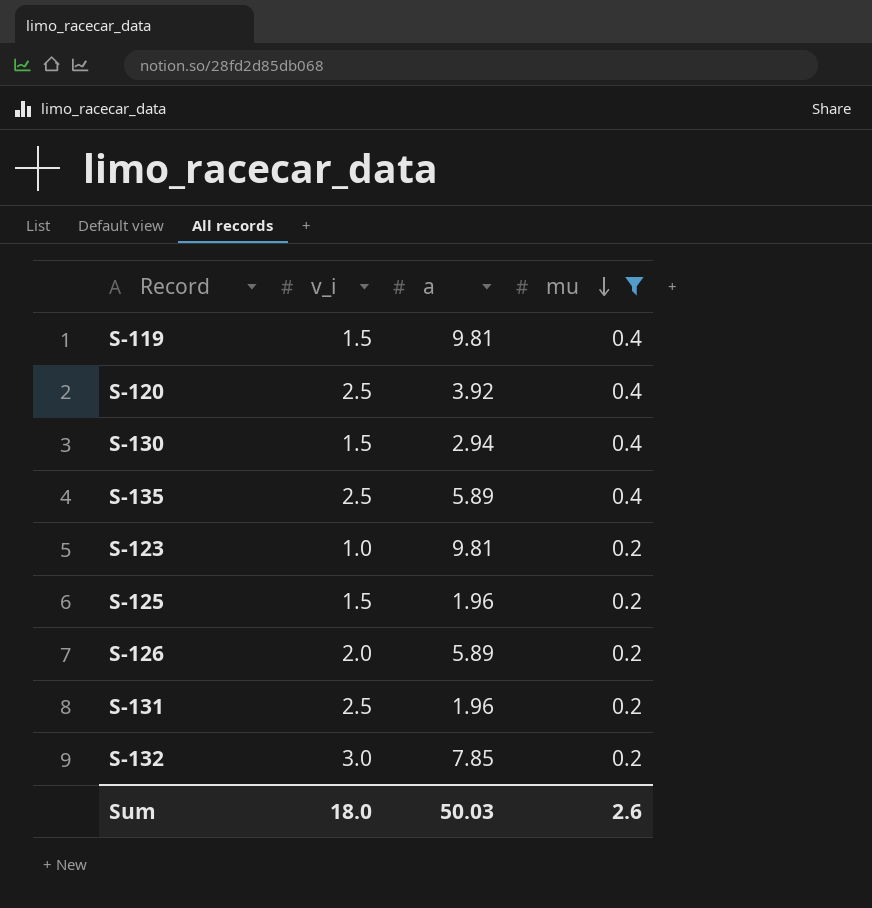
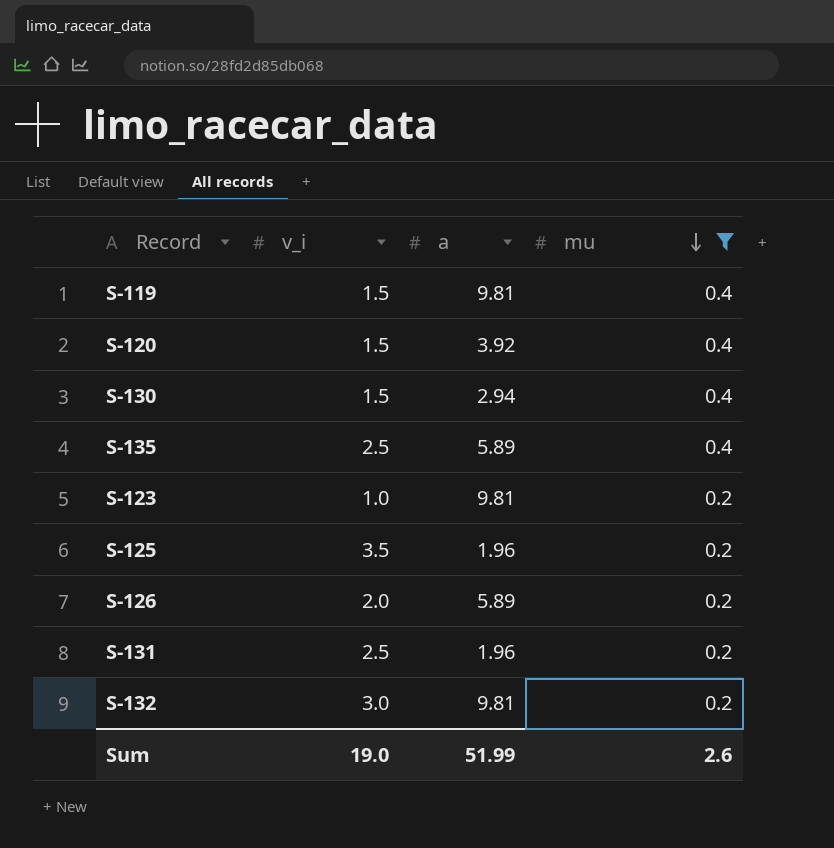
S-120 | v_i: 2.5 -> 1.5
S-125 | v_i: 1.5 -> 3.5
S-132 | a: 7.85 -> 9.81
Sum | v_i: 18.0 -> 19.0
Sum | a: 50.03 -> 51.99

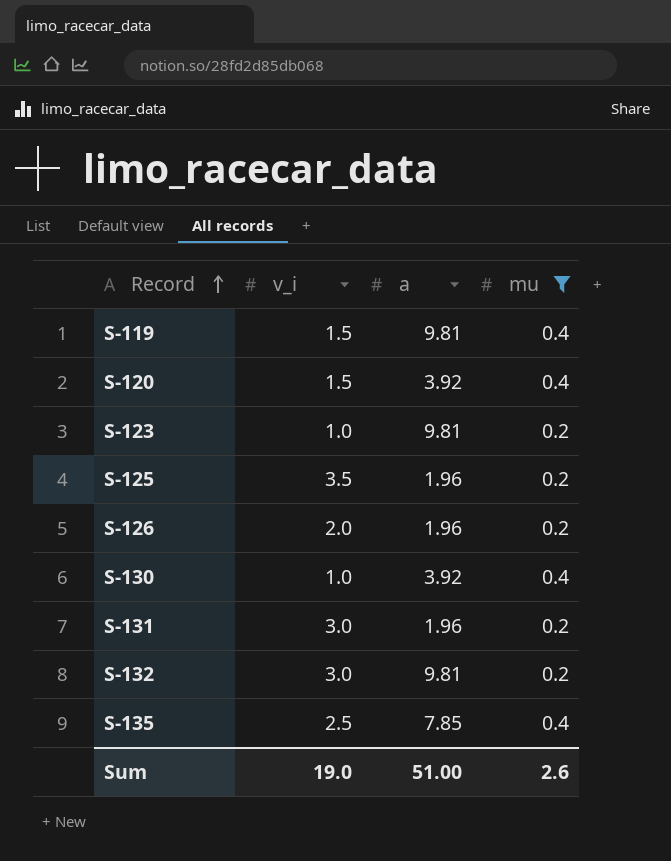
row order: mu descending -> Record ascending
S-126 | a: 5.89 -> 1.96
S-130 | v_i: 1.5 -> 1.0
S-130 | a: 2.94 -> 3.92
S-131 | v_i: 2.5 -> 3.0
S-135 | a: 5.89 -> 7.85
Sum | a: 51.99 -> 51.00

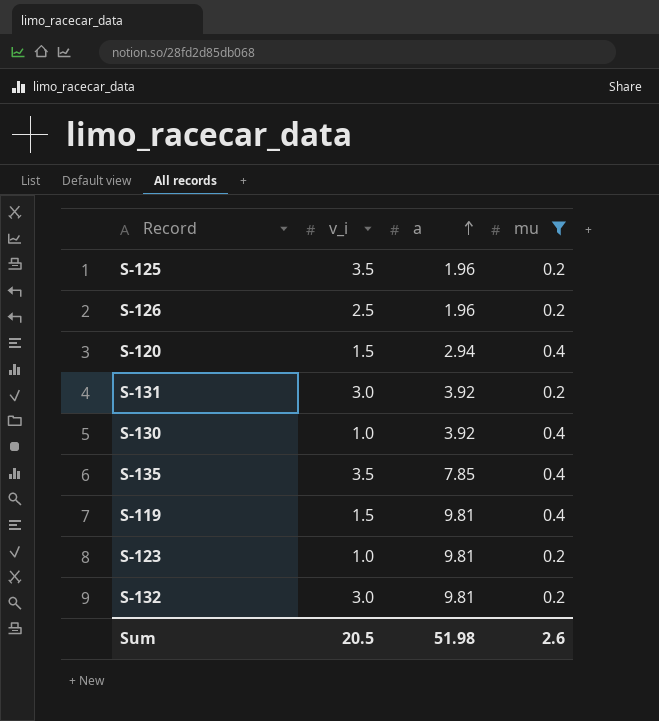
row order: Record ascending -> a ascending
S-126 | v_i: 2.0 -> 2.5
S-120 | a: 3.92 -> 2.94
S-131 | a: 1.96 -> 3.92
S-135 | v_i: 2.5 -> 3.5
Sum | v_i: 19.0 -> 20.5
Sum | a: 51.00 -> 51.98

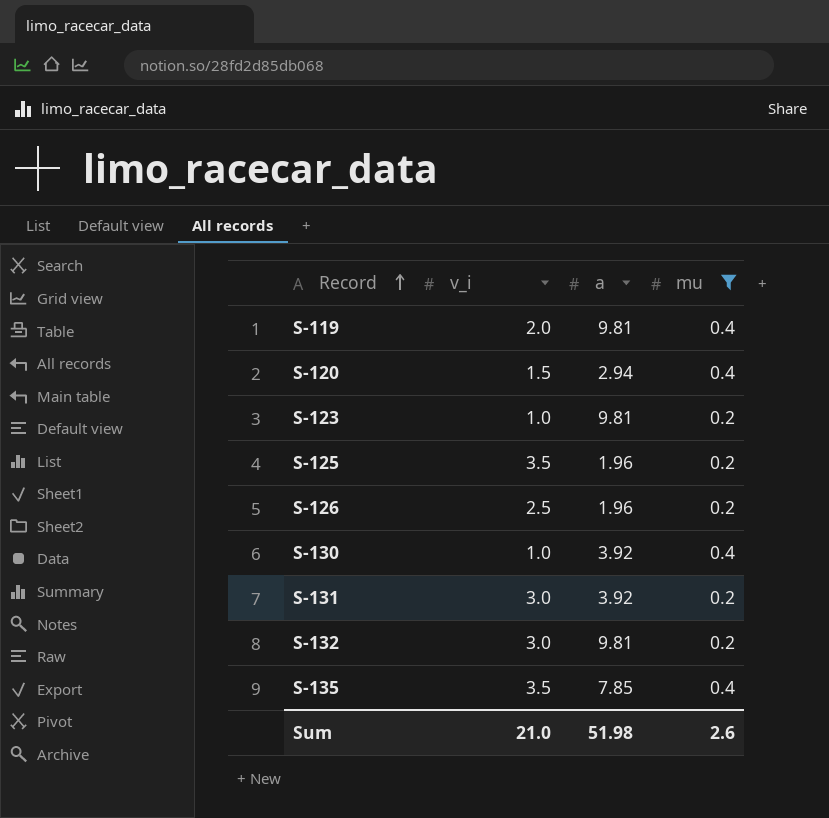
row order: a ascending -> Record ascending
S-119 | v_i: 1.5 -> 2.0
Sum | v_i: 20.5 -> 21.0

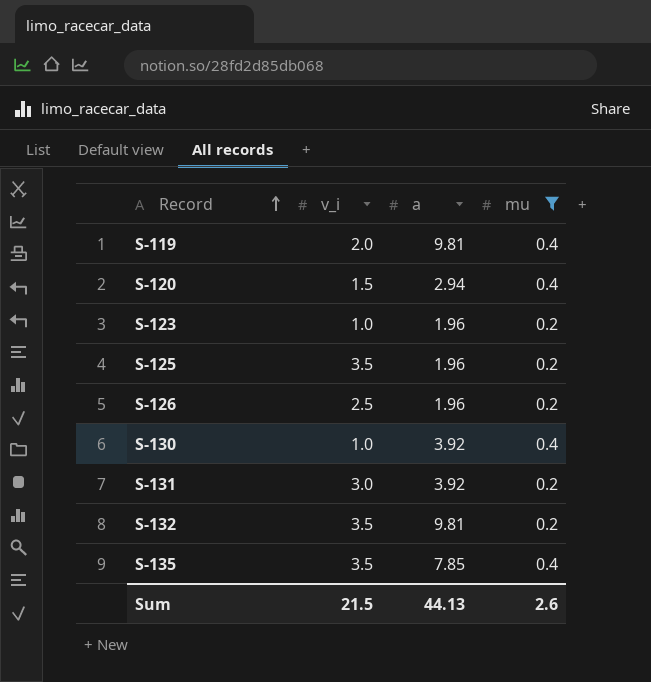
S-123 | a: 9.81 -> 1.96
S-132 | v_i: 3.0 -> 3.5
Sum | v_i: 21.0 -> 21.5
Sum | a: 51.98 -> 44.13

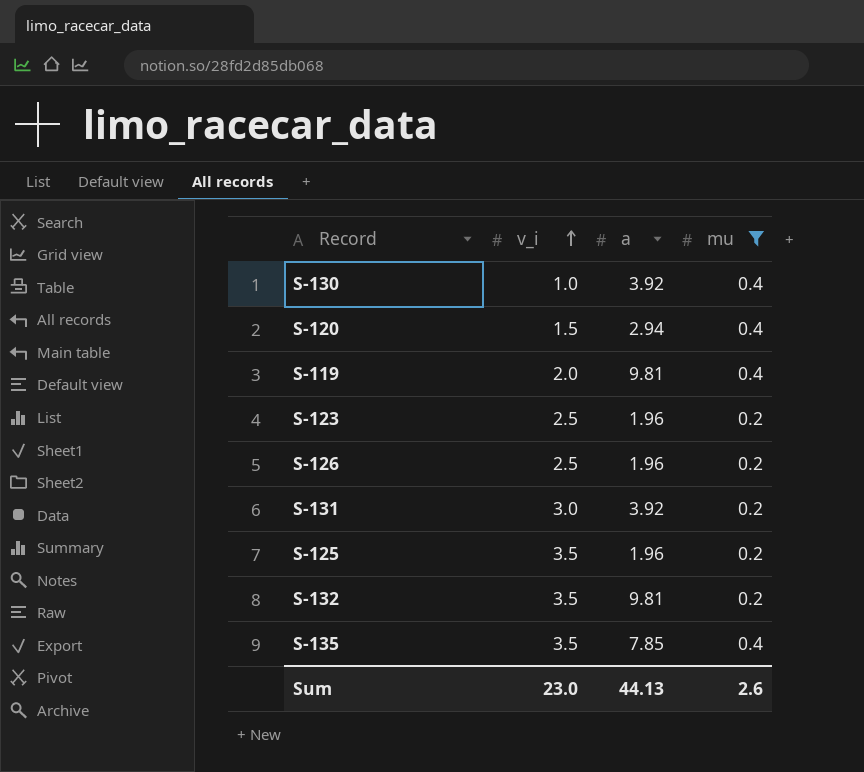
row order: Record ascending -> v_i ascending
S-123 | v_i: 1.0 -> 2.5
Sum | v_i: 21.5 -> 23.0

